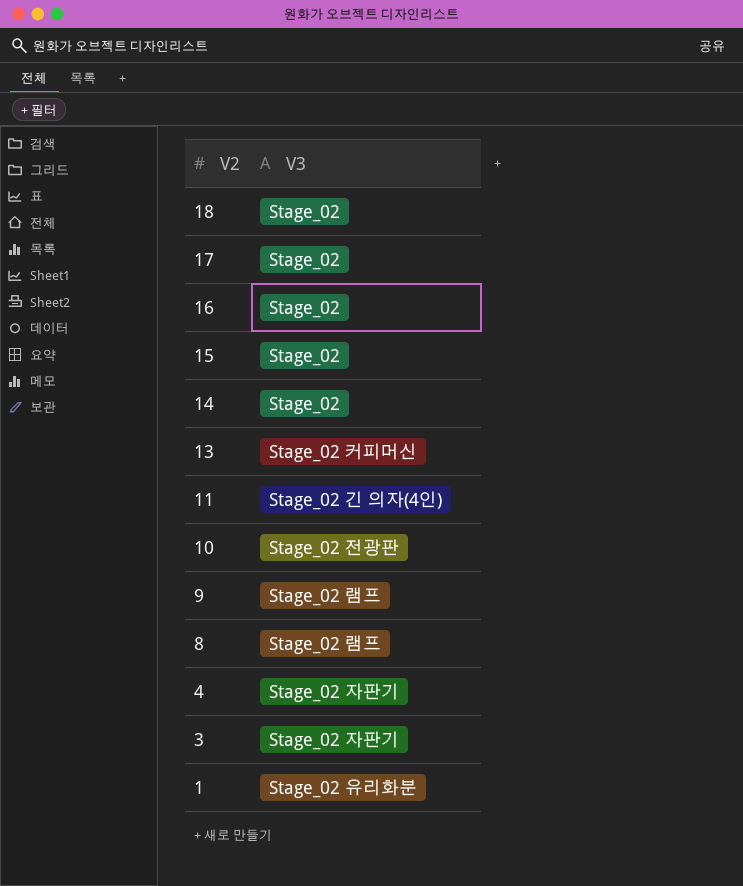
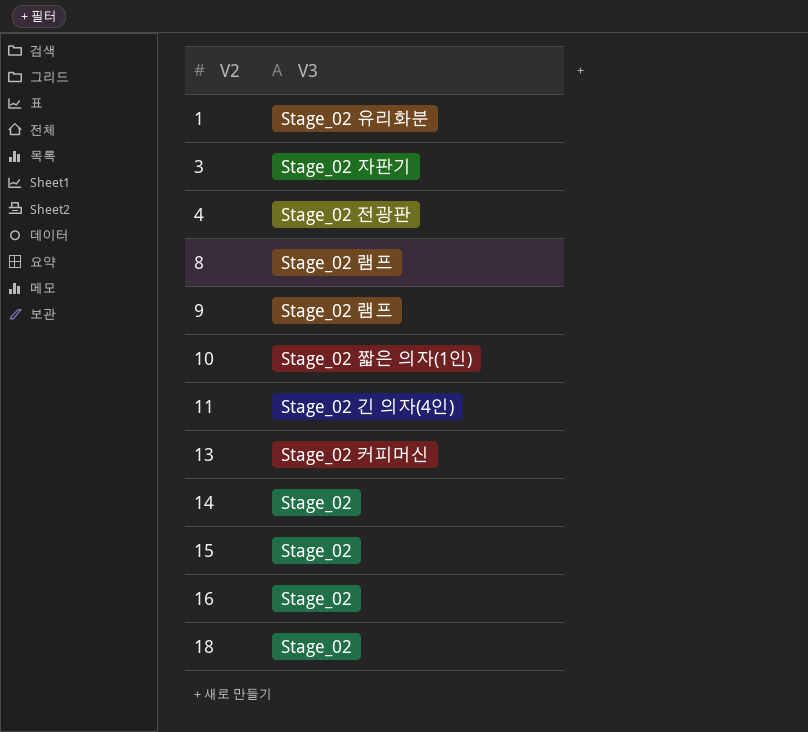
row order: V2 descending -> V2 ascending
row 17: Stage_02 -> none
4 | V3: Stage_02 자판기 -> Stage_02 전광판
10 | V3: Stage_02 전광판 -> Stage_02 짧은 의자(1인)

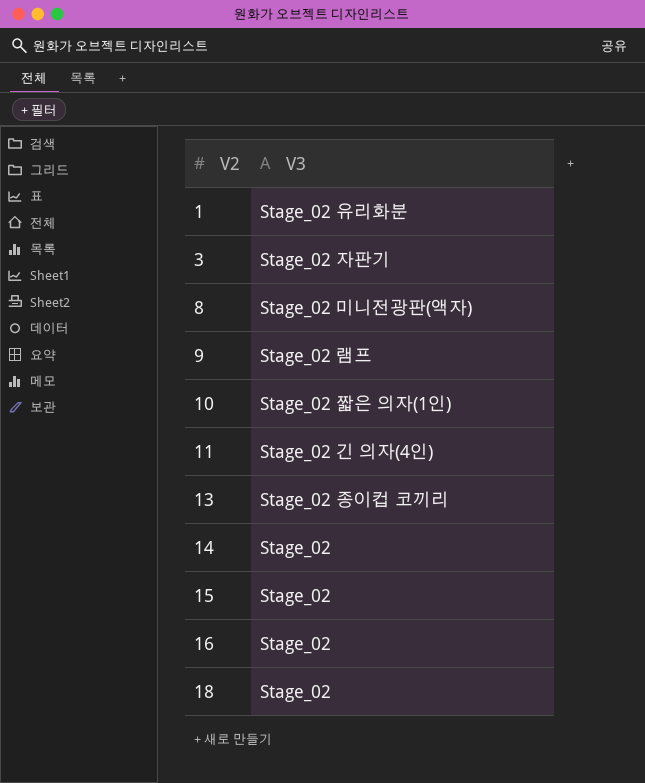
row 4: Stage_02 전광판 -> none
8 | V3: Stage_02 램프 -> Stage_02 미니전광판(액자)
13 | V3: Stage_02 커피머신 -> Stage_02 종이컵 코끼리

